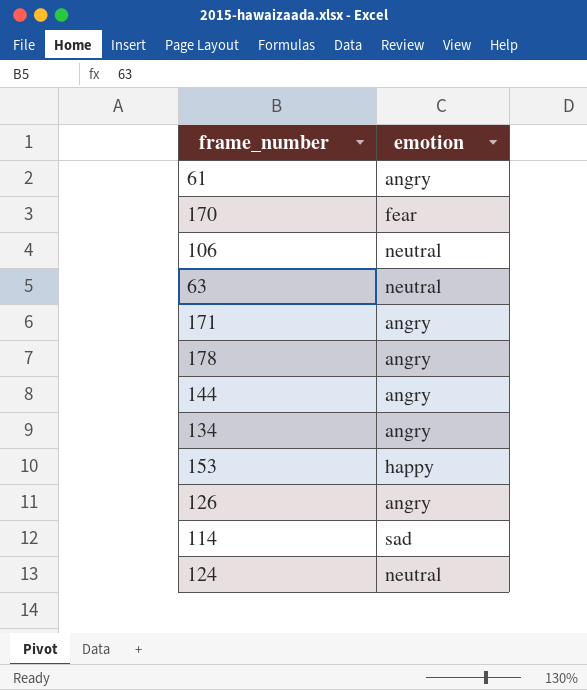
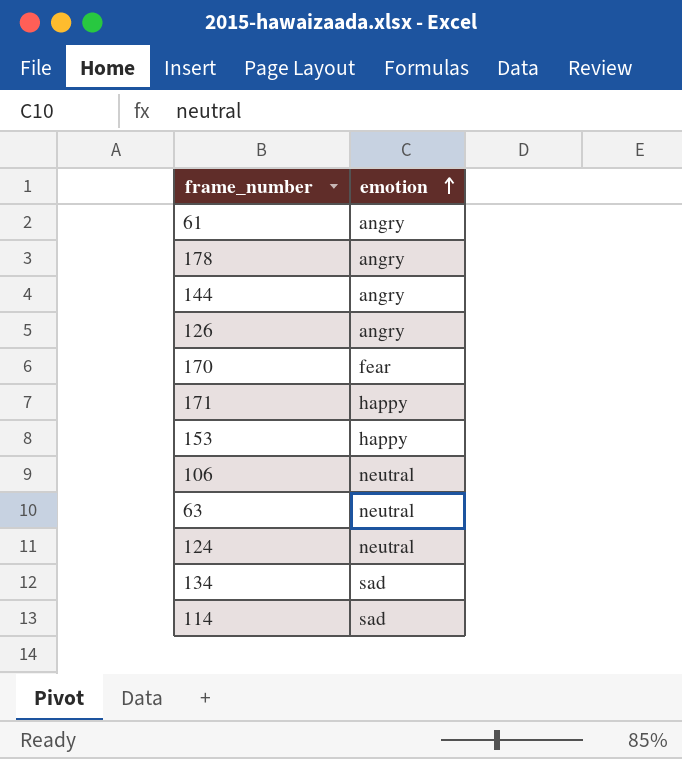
row order: none -> emotion ascending
171 | emotion: angry -> happy
134 | emotion: angry -> sad

